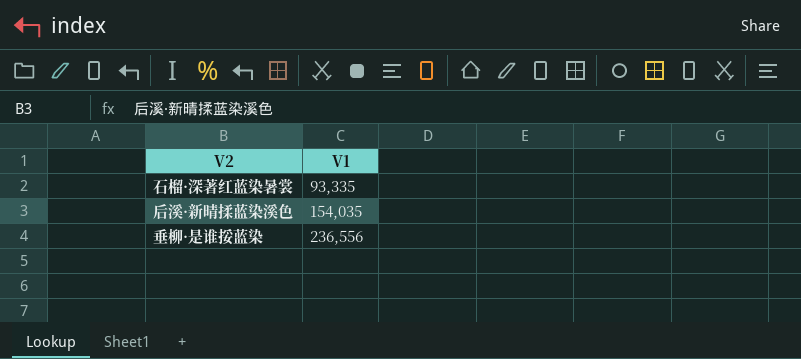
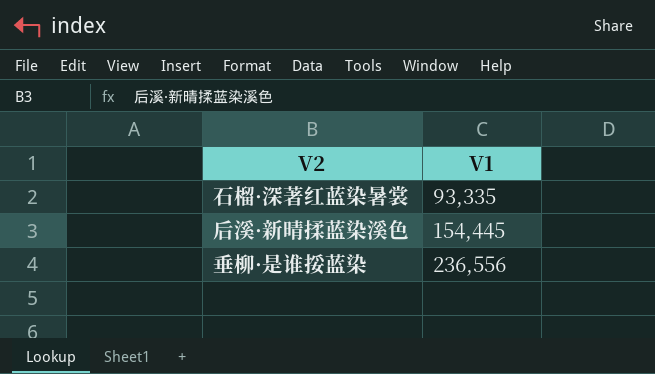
后溪·新晴揉蓝染溪色 | V1: 154,035 -> 154,445

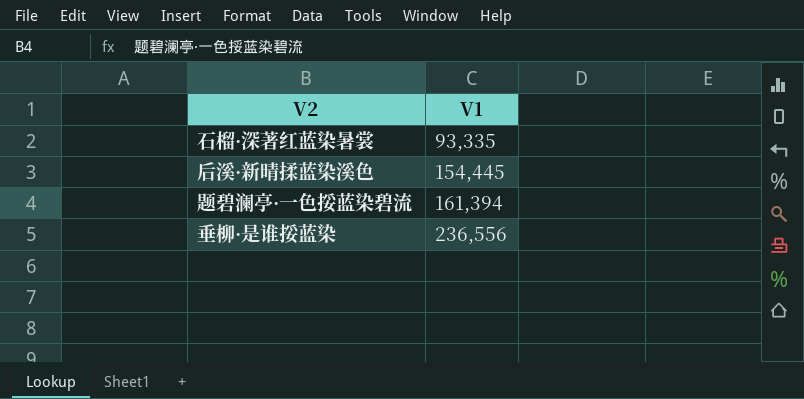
row 题碧澜亭·一色挼蓝染碧流: none -> 161,394

